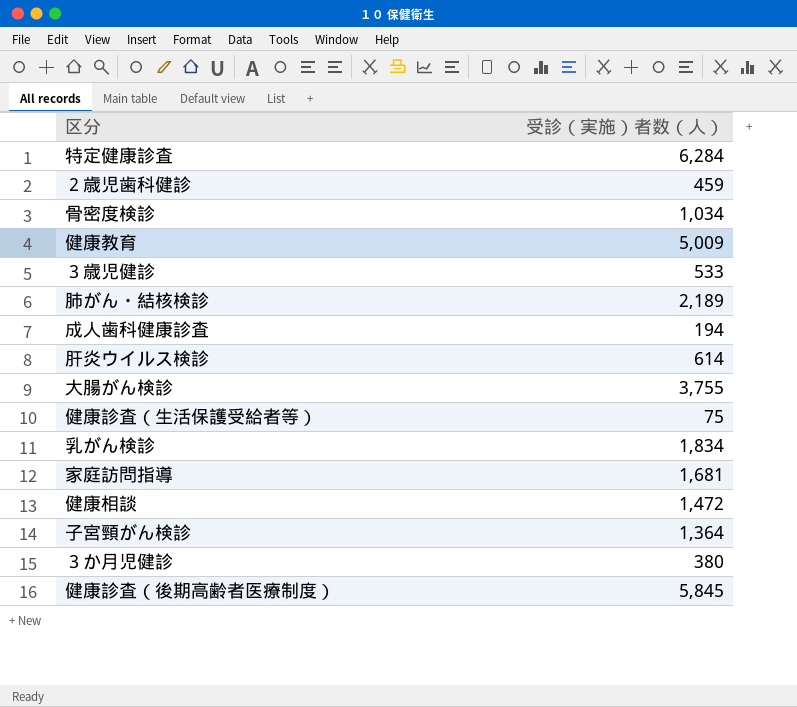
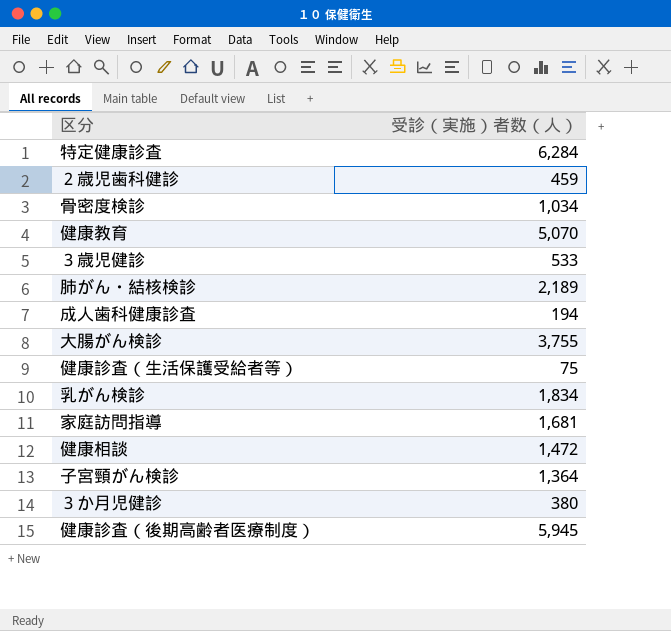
row 肝炎ウイルス検診: 614 -> none
健康教育 | 受診（実施）者数（人）: 5,009 -> 5,070
健康診査（後期高齢者医療制度） | 受診（実施）者数（人）: 5,845 -> 5,945

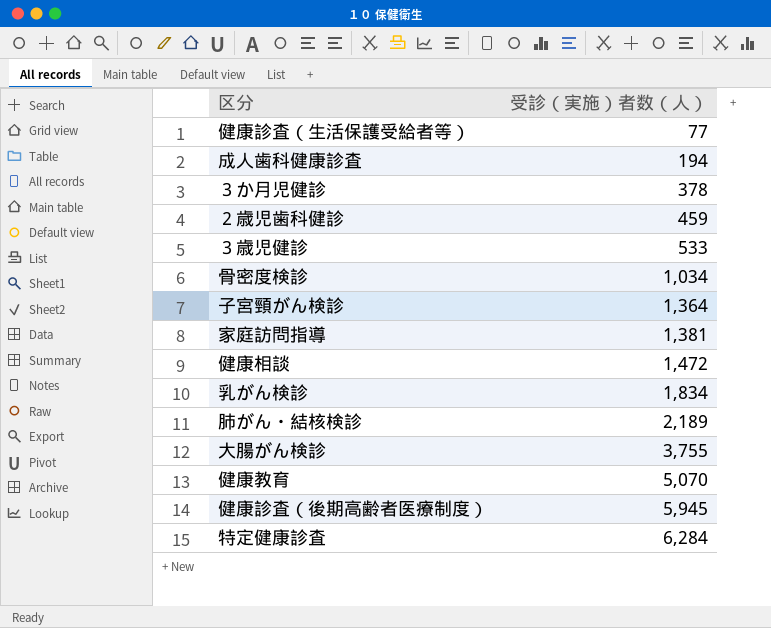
row order: none -> 受診（実施）者数（人） ascending
健康診査（生活保護受給者等） | 受診（実施）者数（人）: 75 -> 77
３か月児健診 | 受診（実施）者数（人）: 380 -> 378
家庭訪問指導 | 受診（実施）者数（人）: 1,681 -> 1,381

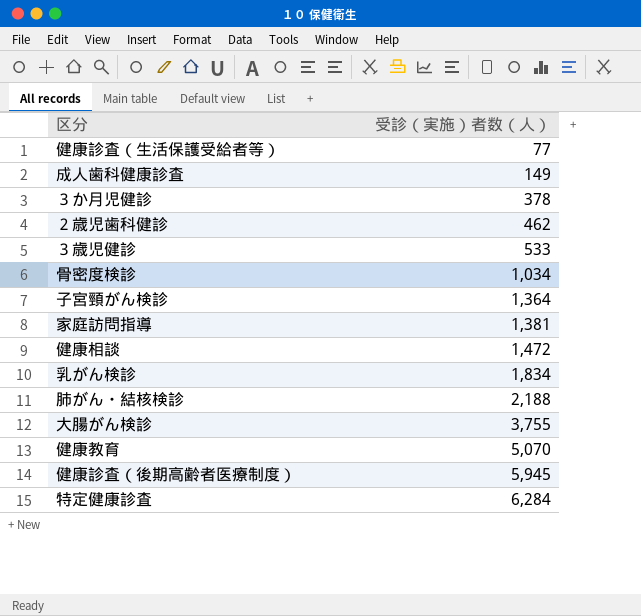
成人歯科健康診査 | 受診（実施）者数（人）: 194 -> 149
２歳児歯科健診 | 受診（実施）者数（人）: 459 -> 462
肺がん・結核検診 | 受診（実施）者数（人）: 2,189 -> 2,188

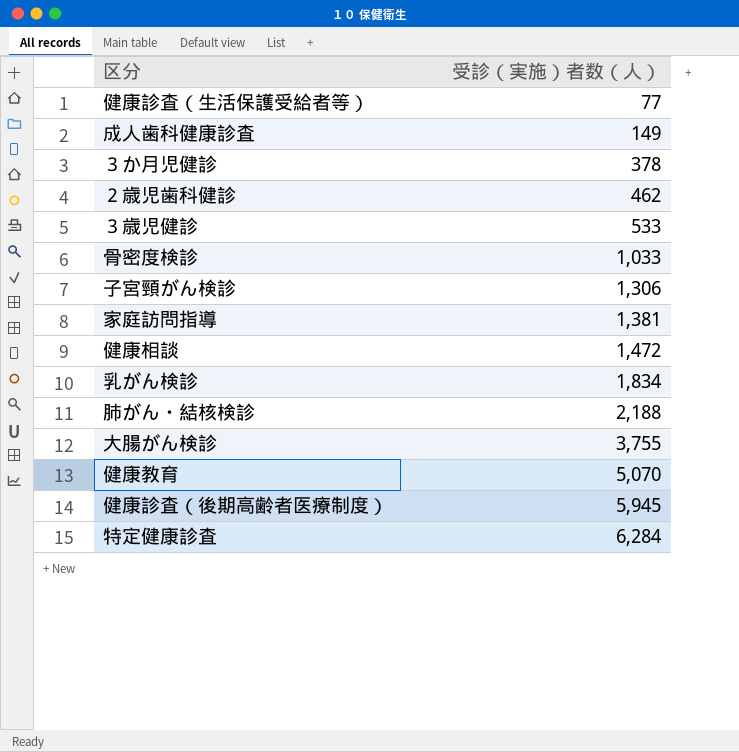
骨密度検診 | 受診（実施）者数（人）: 1,034 -> 1,033
子宮頸がん検診 | 受診（実施）者数（人）: 1,364 -> 1,306

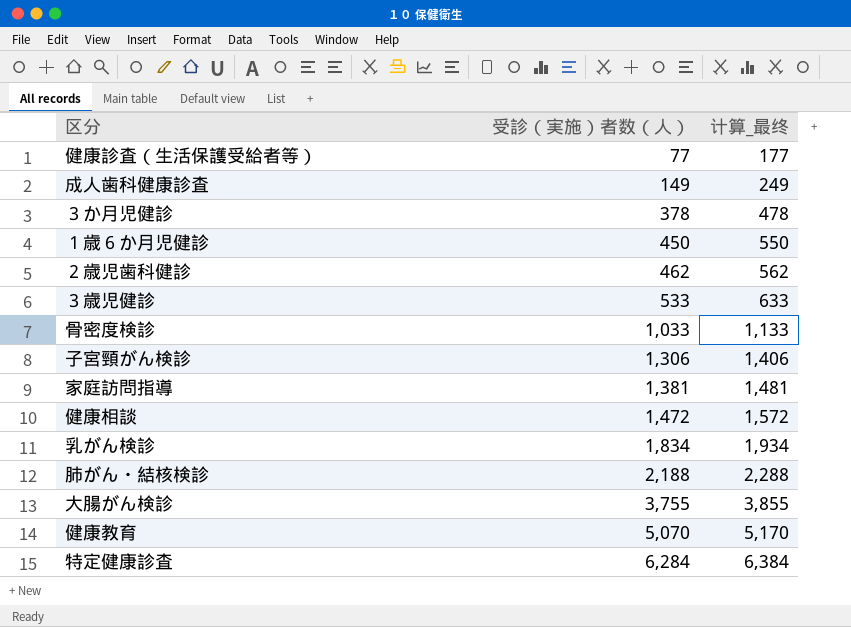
column 计算_最终 | formula: none -> [受診（実施）者数（人）] + 100
row 健康診査（後期高齢者医療制度）: 5,945 -> none
row １歳６か月児健診: none -> 450 | 550

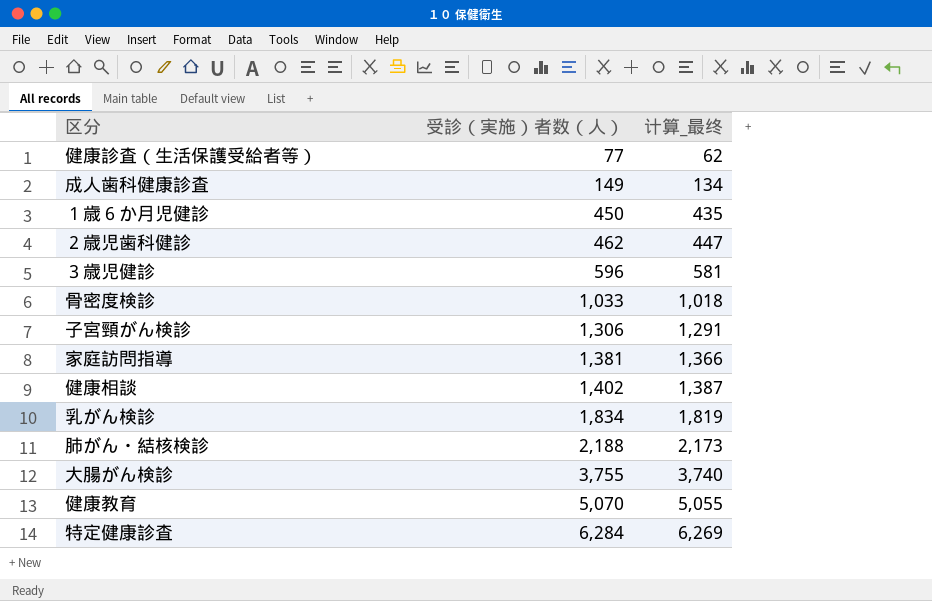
column 计算_最终 | formula: [受診（実施）者数（人）] + 100 -> [受診（実施）者数（人）] - 15
row ３か月児健診: 378 | 478 -> none
３歳児健診 | 受診（実施）者数（人）: 533 -> 596
健康相談 | 受診（実施）者数（人）: 1,472 -> 1,402

